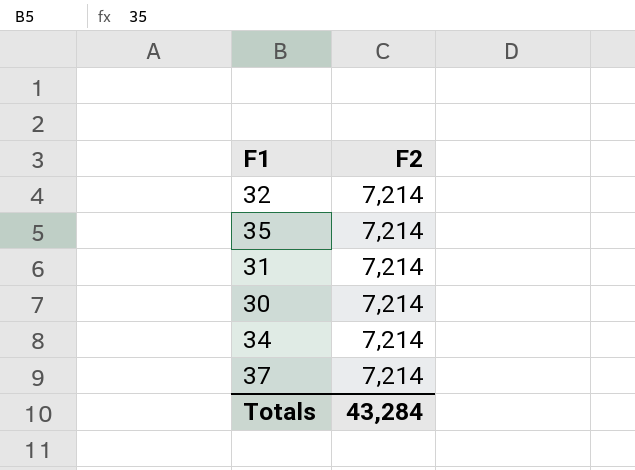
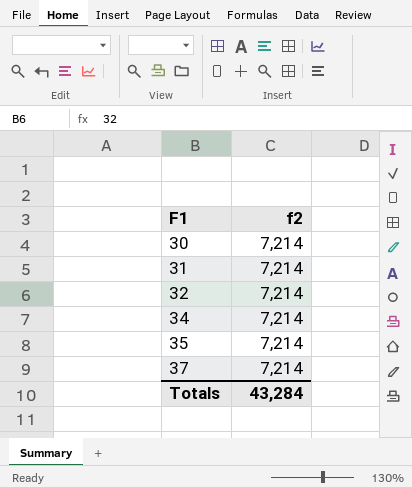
row order: none -> F1 ascending
column name: F2 -> f2

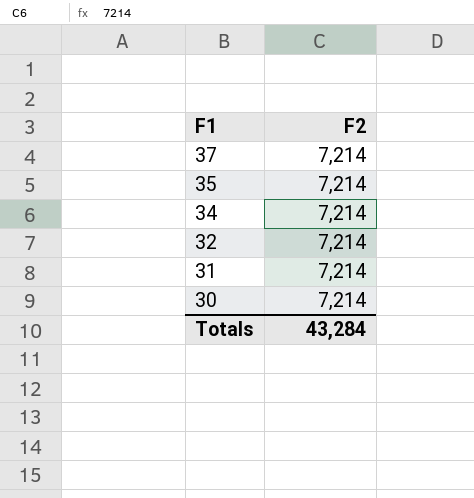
row order: F1 ascending -> F1 descending
column name: f2 -> F2

